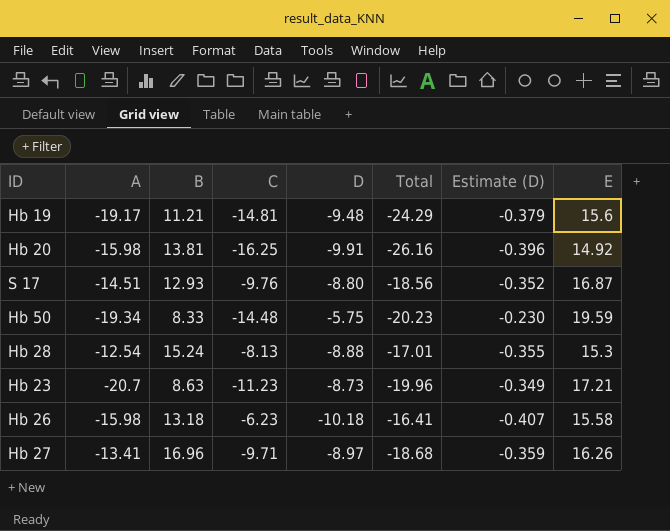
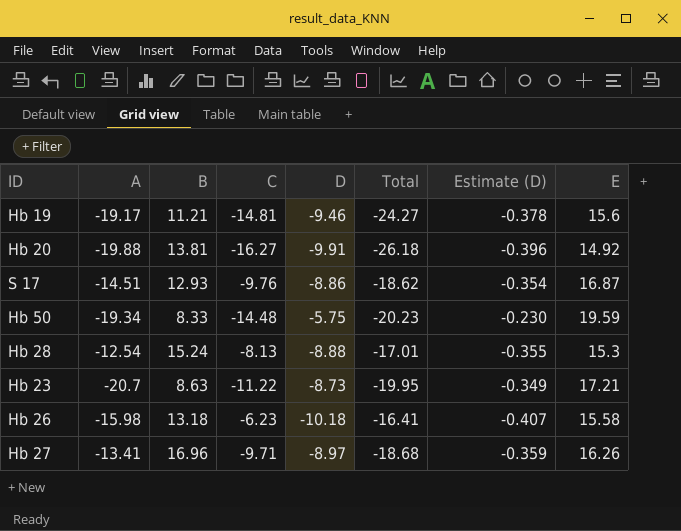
Hb 19 | D: -9.48 -> -9.46
Hb 19 | Total: -24.29 -> -24.27
Hb 19 | Estimate (D): -0.379 -> -0.378
Hb 20 | A: -15.98 -> -19.88
Hb 20 | C: -16.25 -> -16.27
Hb 20 | Total: -26.16 -> -26.18
S 17 | D: -8.80 -> -8.86
S 17 | Total: -18.56 -> -18.62
S 17 | Estimate (D): -0.352 -> -0.354
Hb 23 | C: -11.23 -> -11.22
Hb 23 | Total: -19.96 -> -19.95

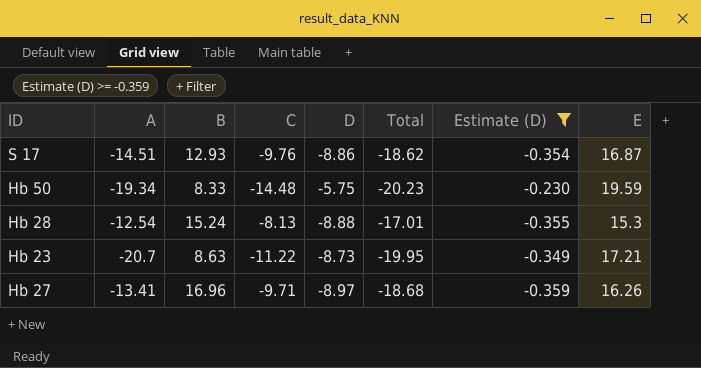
filter: none -> Estimate (D) >= -0.359

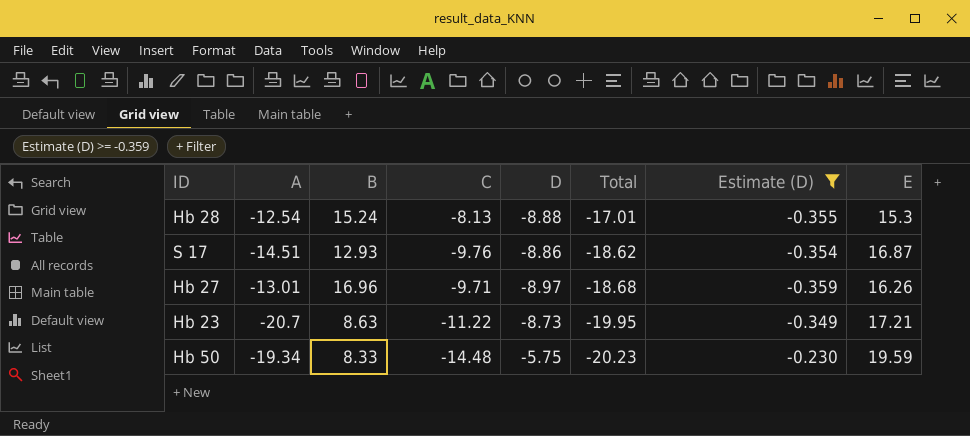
row order: none -> Total descending
Hb 27 | A: -13.41 -> -13.01

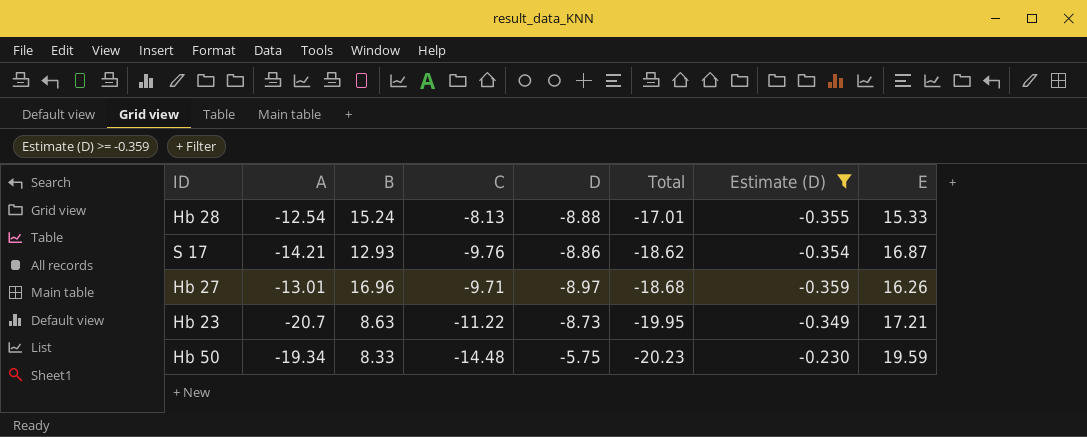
Hb 28 | E: 15.3 -> 15.33
S 17 | A: -14.51 -> -14.21

